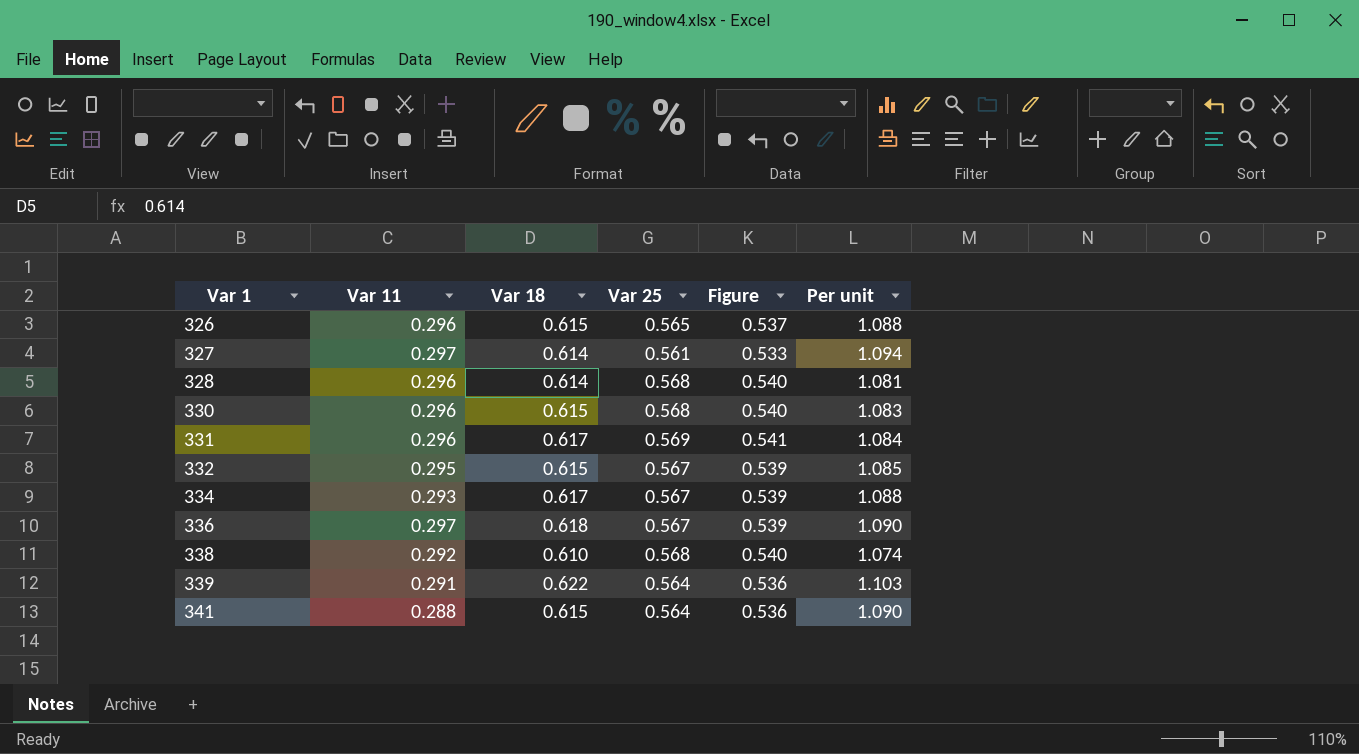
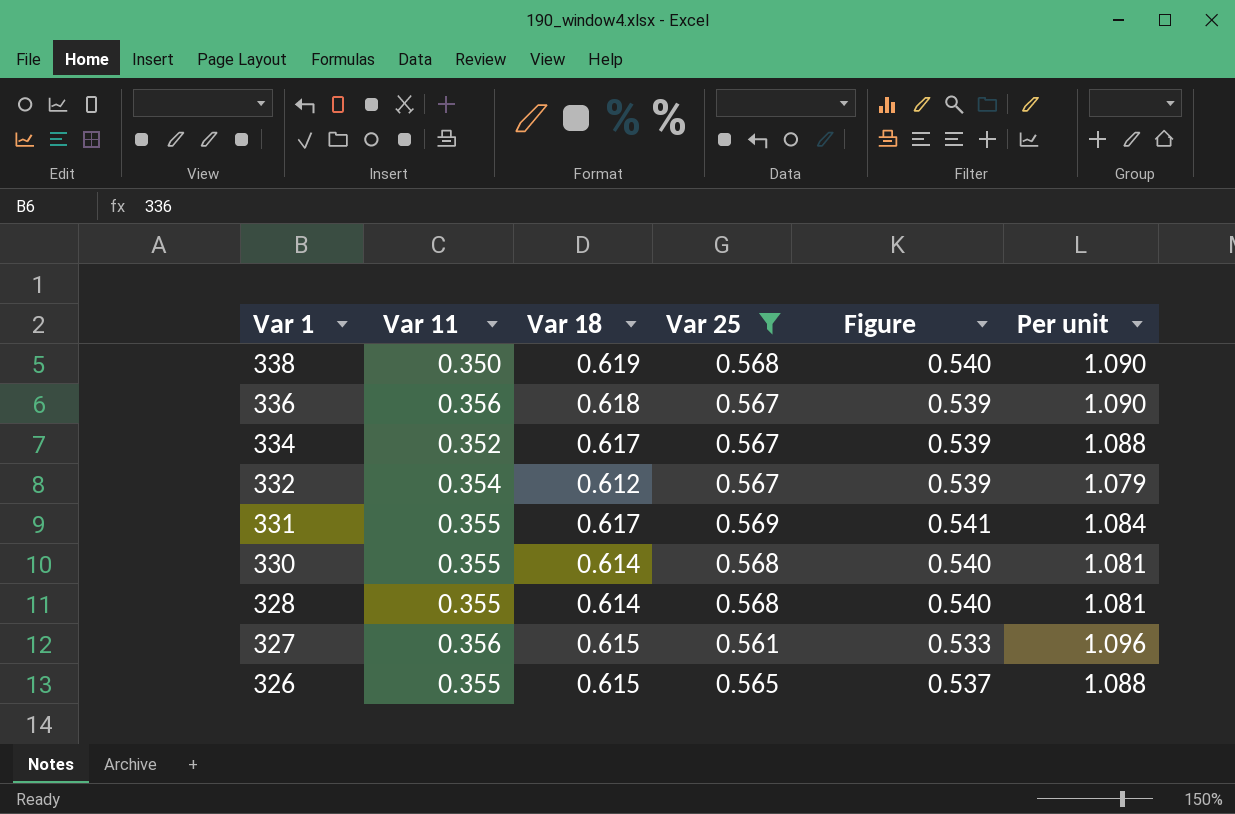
filter: none -> Var 25 != 0.564
row order: Var 1 ascending -> Var 1 descending
338 | Var 11: 0.292 -> 0.350
338 | Var 18: 0.610 -> 0.619
338 | Per unit: 1.074 -> 1.090
336 | Var 11: 0.297 -> 0.356
334 | Var 11: 0.293 -> 0.352
332 | Var 11: 0.295 -> 0.354
332 | Var 18: 0.615 -> 0.612
332 | Per unit: 1.085 -> 1.079
331 | Var 11: 0.296 -> 0.355
330 | Var 11: 0.296 -> 0.355
330 | Var 18: 0.615 -> 0.614
330 | Per unit: 1.083 -> 1.081
328 | Var 11: 0.296 -> 0.355
327 | Var 11: 0.297 -> 0.356
327 | Var 18: 0.614 -> 0.615
327 | Per unit: 1.094 -> 1.096
326 | Var 11: 0.296 -> 0.355

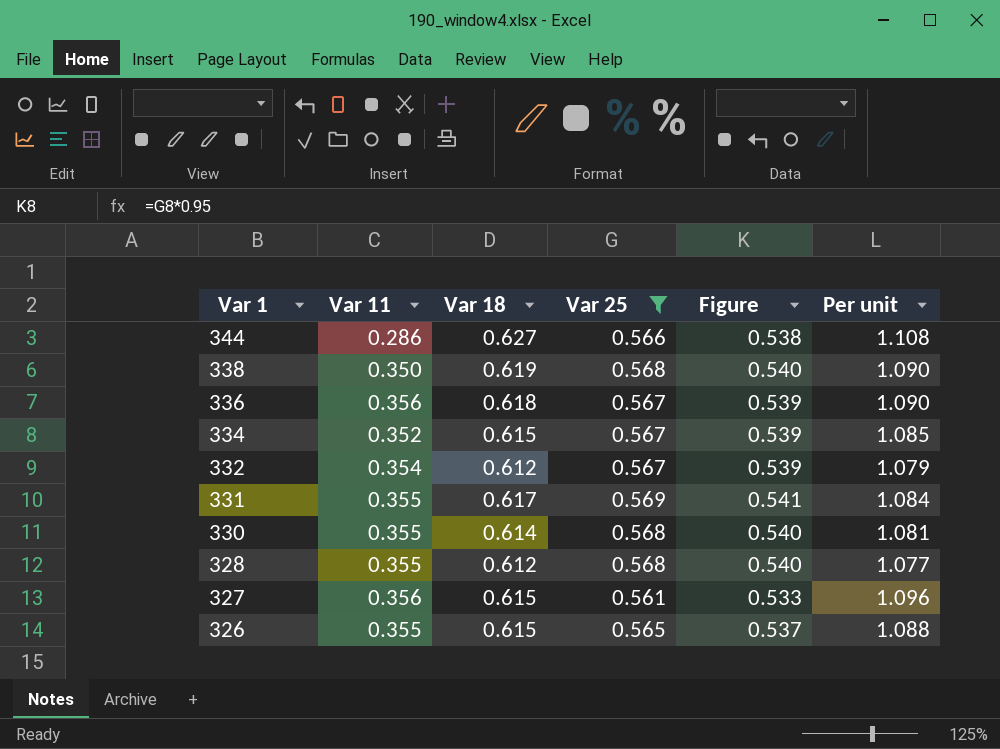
row 344: none -> 0.286 | 0.627 | 0.566 | 0.538 | 1.108
334 | Var 18: 0.617 -> 0.615
334 | Per unit: 1.088 -> 1.085
328 | Var 18: 0.614 -> 0.612
328 | Per unit: 1.081 -> 1.077

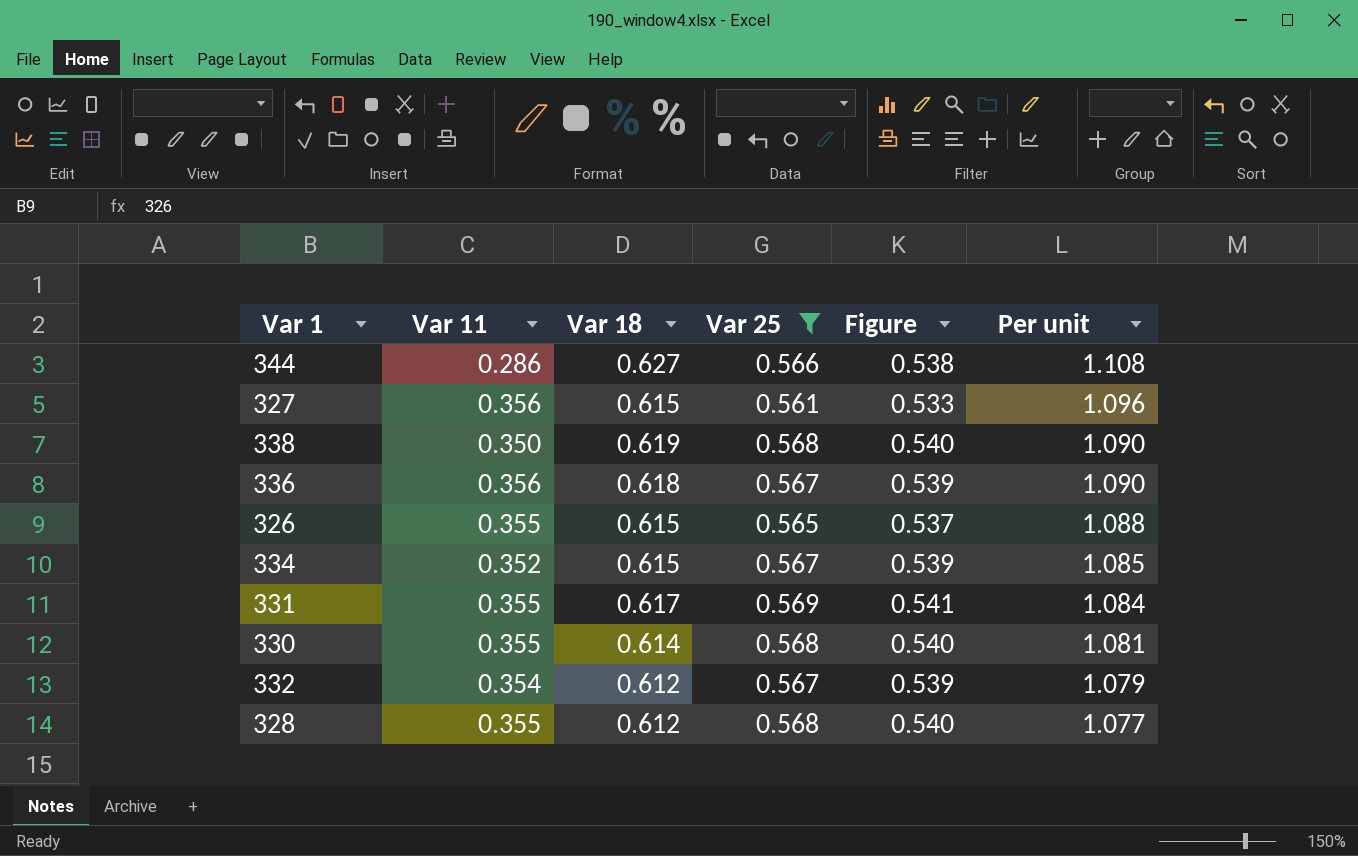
row order: Var 1 descending -> Per unit descending

